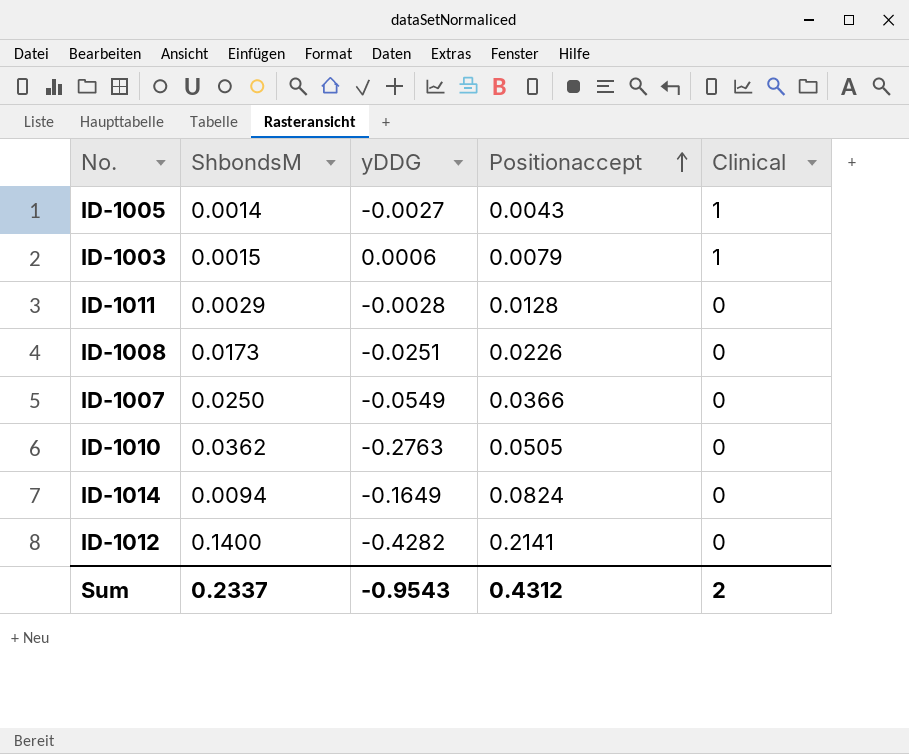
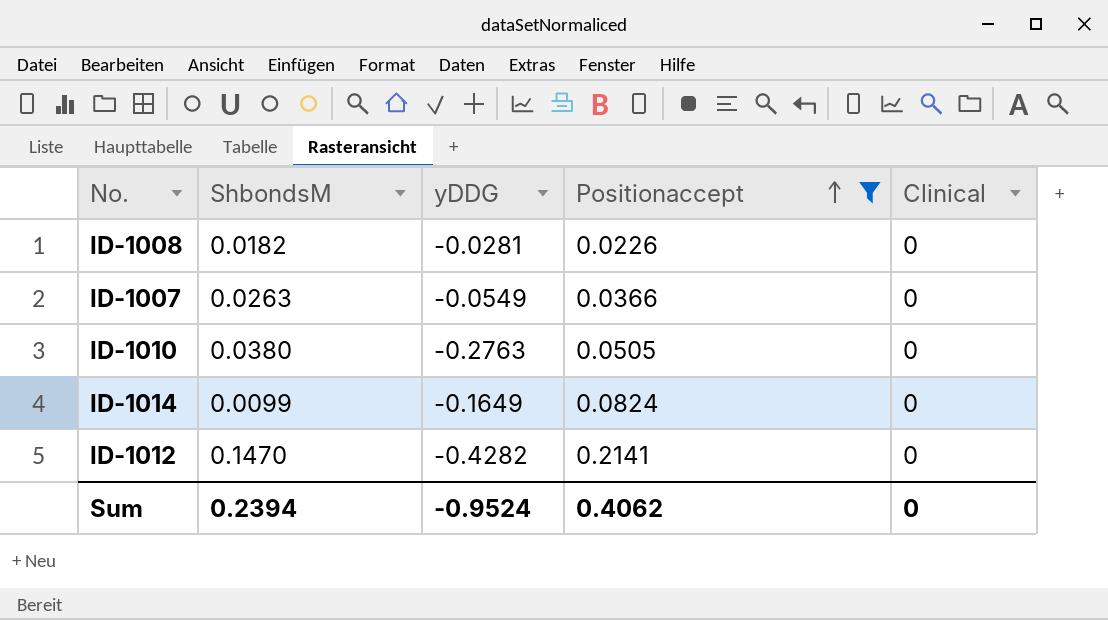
filter: none -> Positionaccept >= 0.0226
ID-1008 | ShbondsM: 0.0173 -> 0.0182
ID-1008 | yDDG: -0.0251 -> -0.0281
ID-1007 | ShbondsM: 0.0250 -> 0.0263
ID-1010 | ShbondsM: 0.0362 -> 0.0380
ID-1014 | ShbondsM: 0.0094 -> 0.0099
ID-1012 | ShbondsM: 0.1400 -> 0.1470
Sum | ShbondsM: 0.2337 -> 0.2394
Sum | yDDG: -0.9543 -> -0.9524
Sum | Positionaccept: 0.4312 -> 0.4062
Sum | Clinical: 2 -> 0

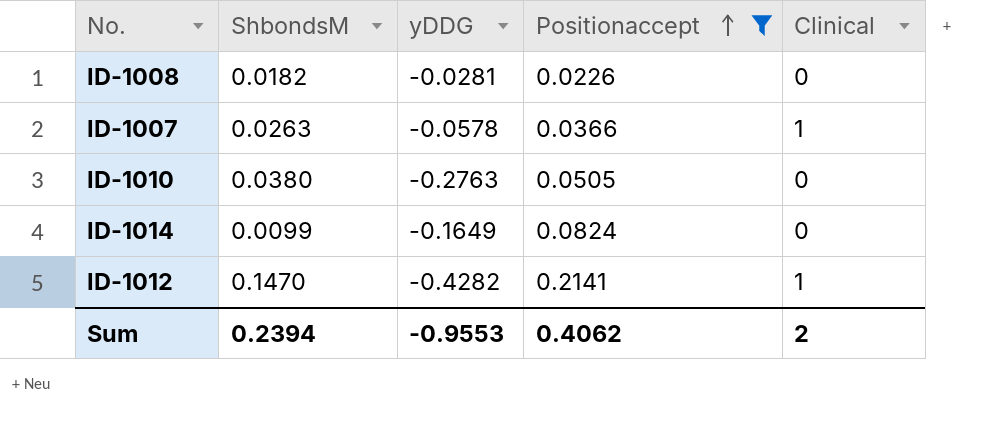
ID-1007 | yDDG: -0.0549 -> -0.0578
ID-1007 | Clinical: 0 -> 1
ID-1012 | Clinical: 0 -> 1
Sum | yDDG: -0.9524 -> -0.9553
Sum | Clinical: 0 -> 2

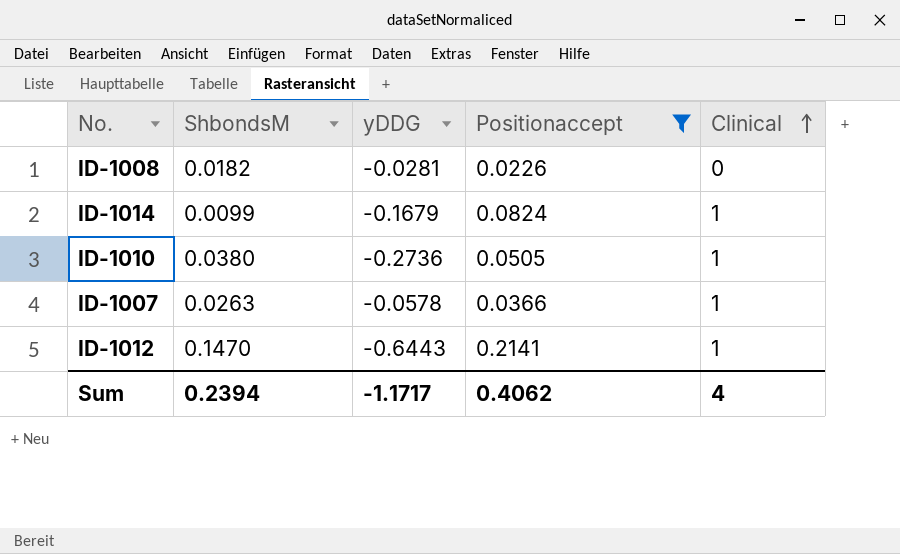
row order: Positionaccept ascending -> Clinical ascending
ID-1014 | yDDG: -0.1649 -> -0.1679
ID-1014 | Clinical: 0 -> 1
ID-1010 | yDDG: -0.2763 -> -0.2736
ID-1010 | Clinical: 0 -> 1
ID-1012 | yDDG: -0.4282 -> -0.6443
Sum | yDDG: -0.9553 -> -1.1717
Sum | Clinical: 2 -> 4

